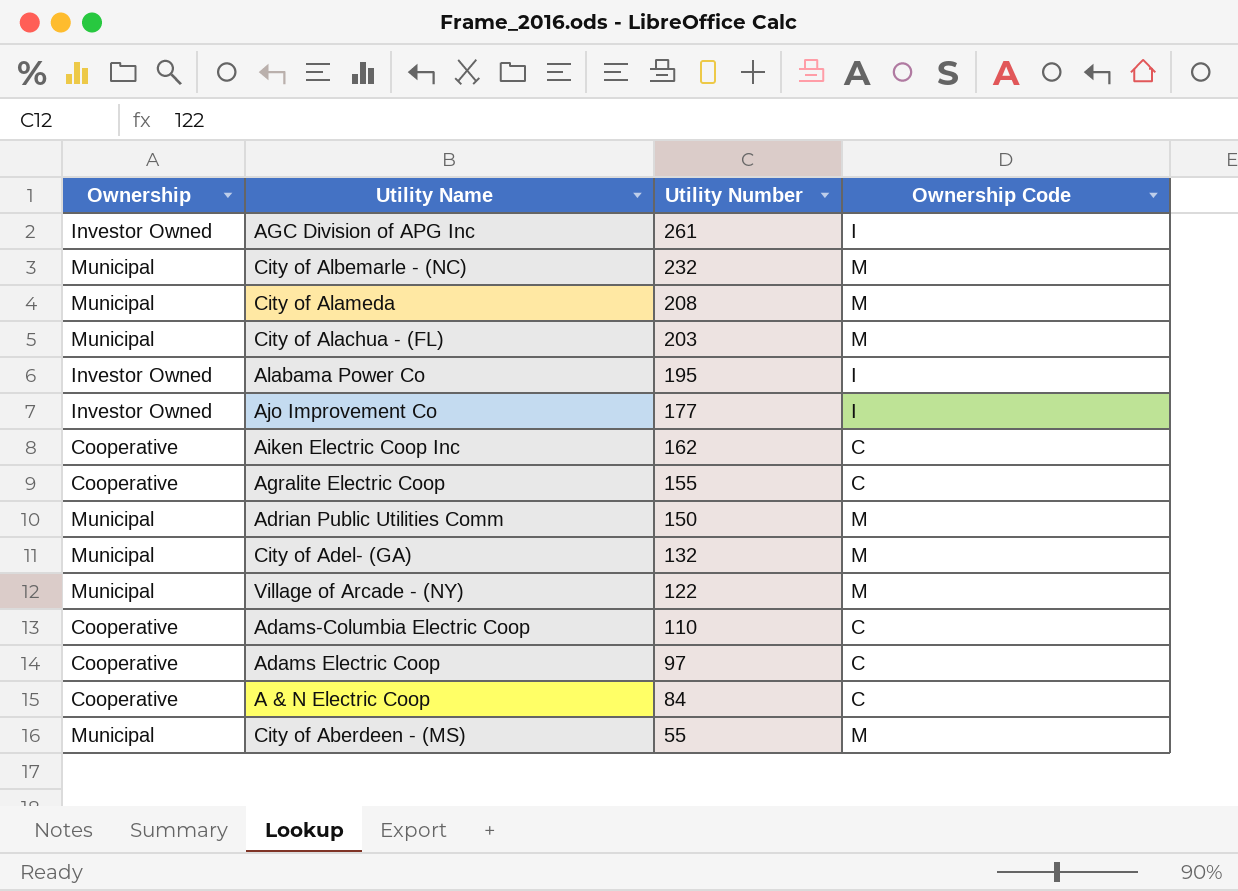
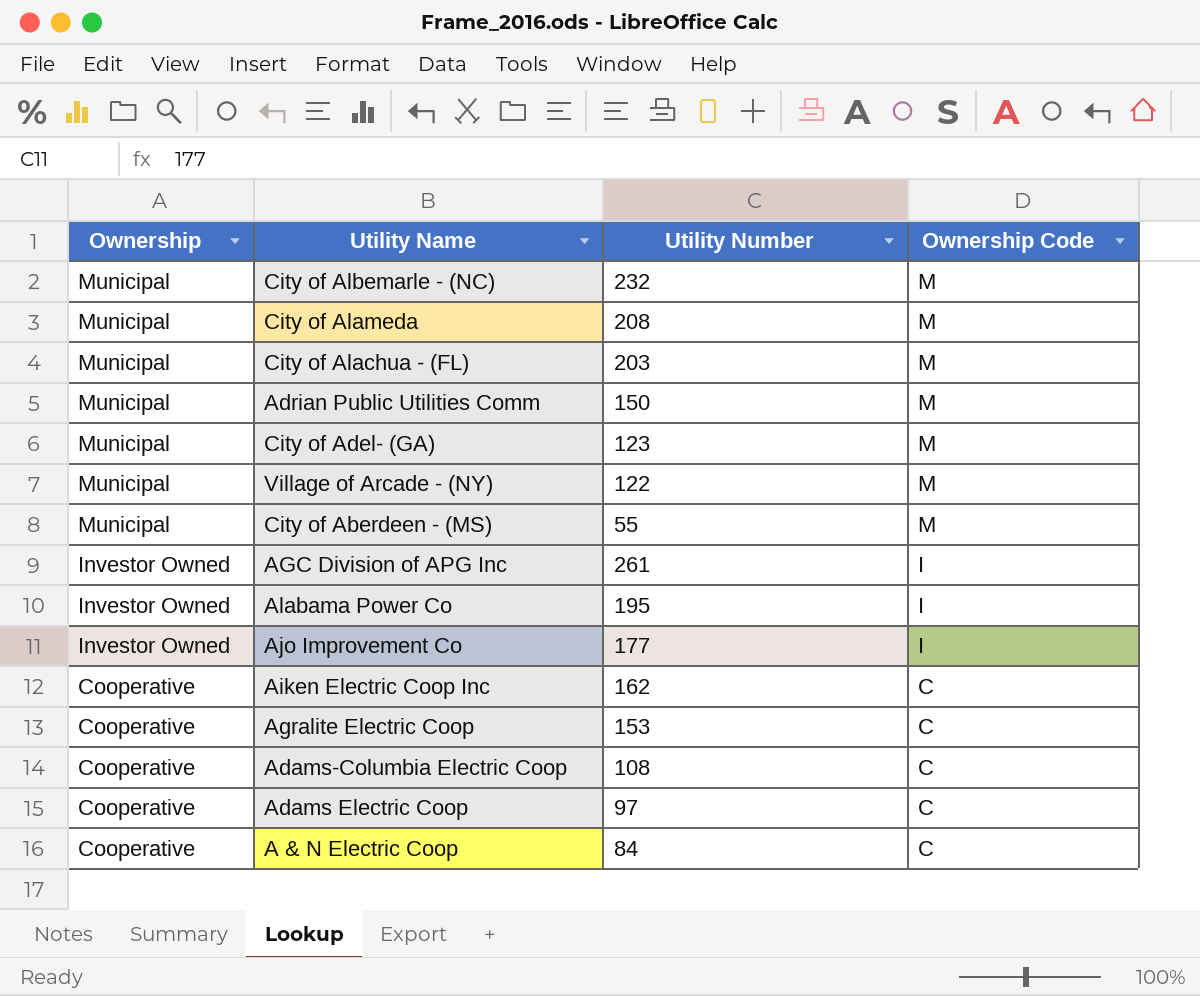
row order: Utility Number descending -> Ownership descending
City of Adel- (GA) | Utility Number: 132 -> 123
Agralite Electric Coop | Utility Number: 155 -> 153
Adams-Columbia Electric Coop | Utility Number: 110 -> 108

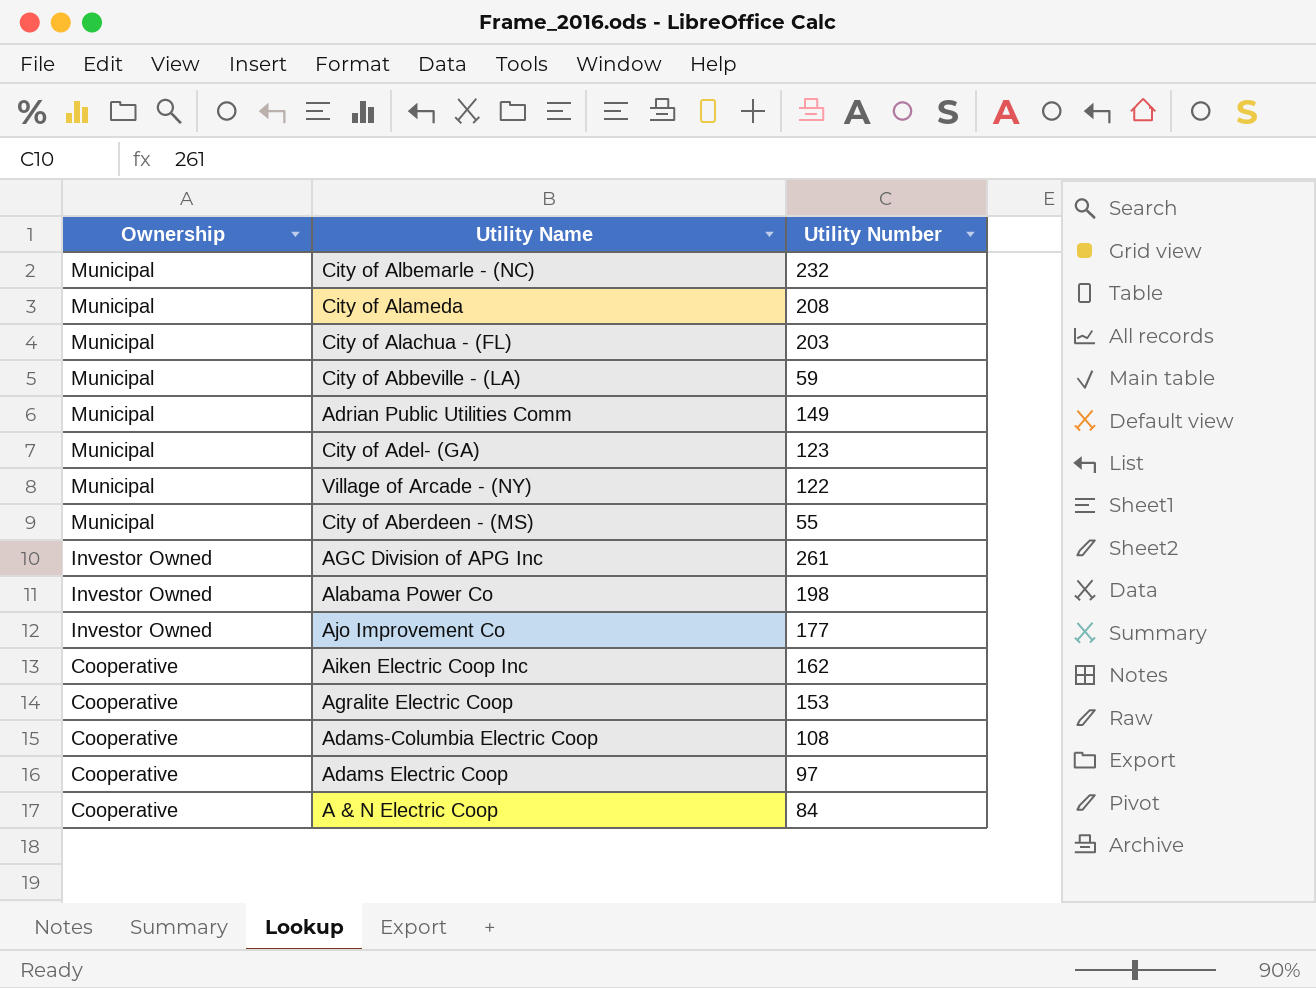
column Ownership Code | position: 4 -> none
row City of Abbeville - (LA): none -> Municipal | 59
Adrian Public Utilities Comm | Utility Number: 150 -> 149
Alabama Power Co | Utility Number: 195 -> 198

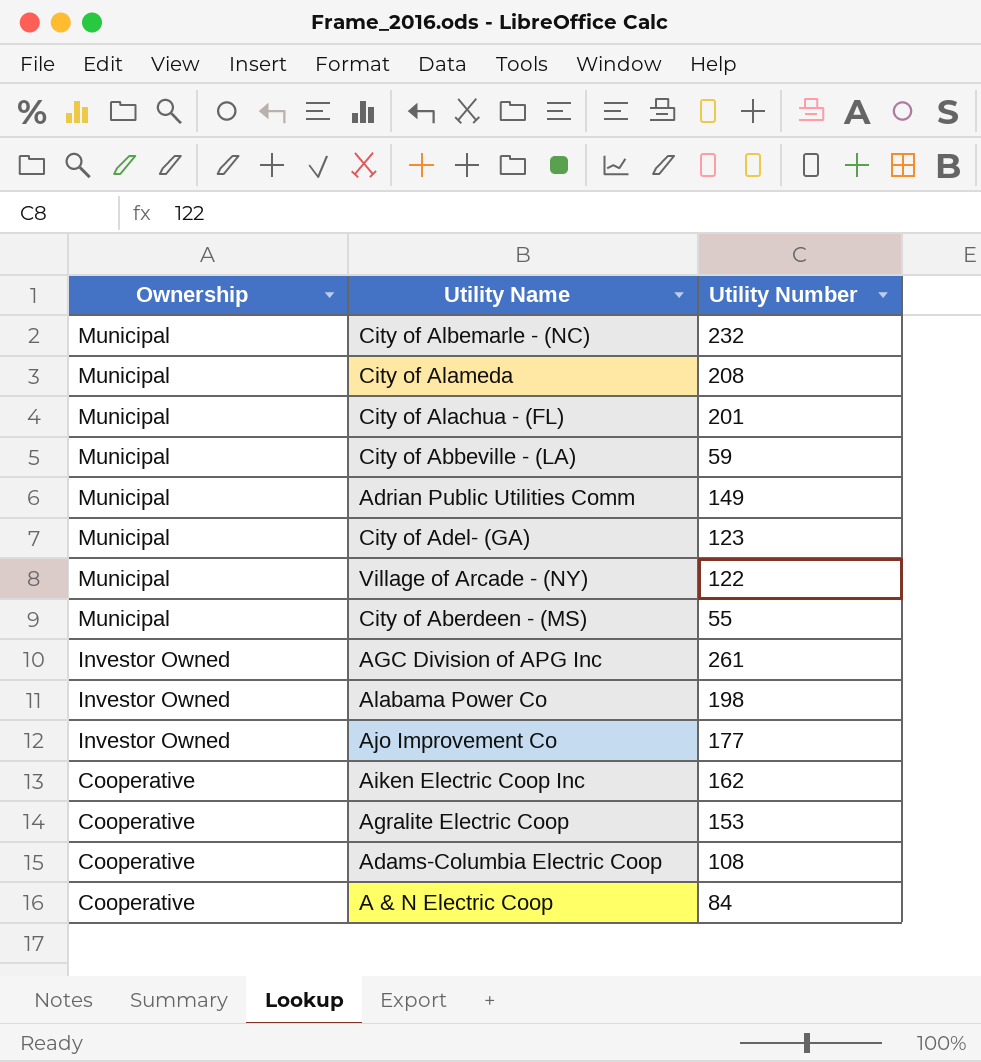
row Adams Electric Coop: Cooperative | 97 -> none
City of Alachua - (FL) | Utility Number: 203 -> 201

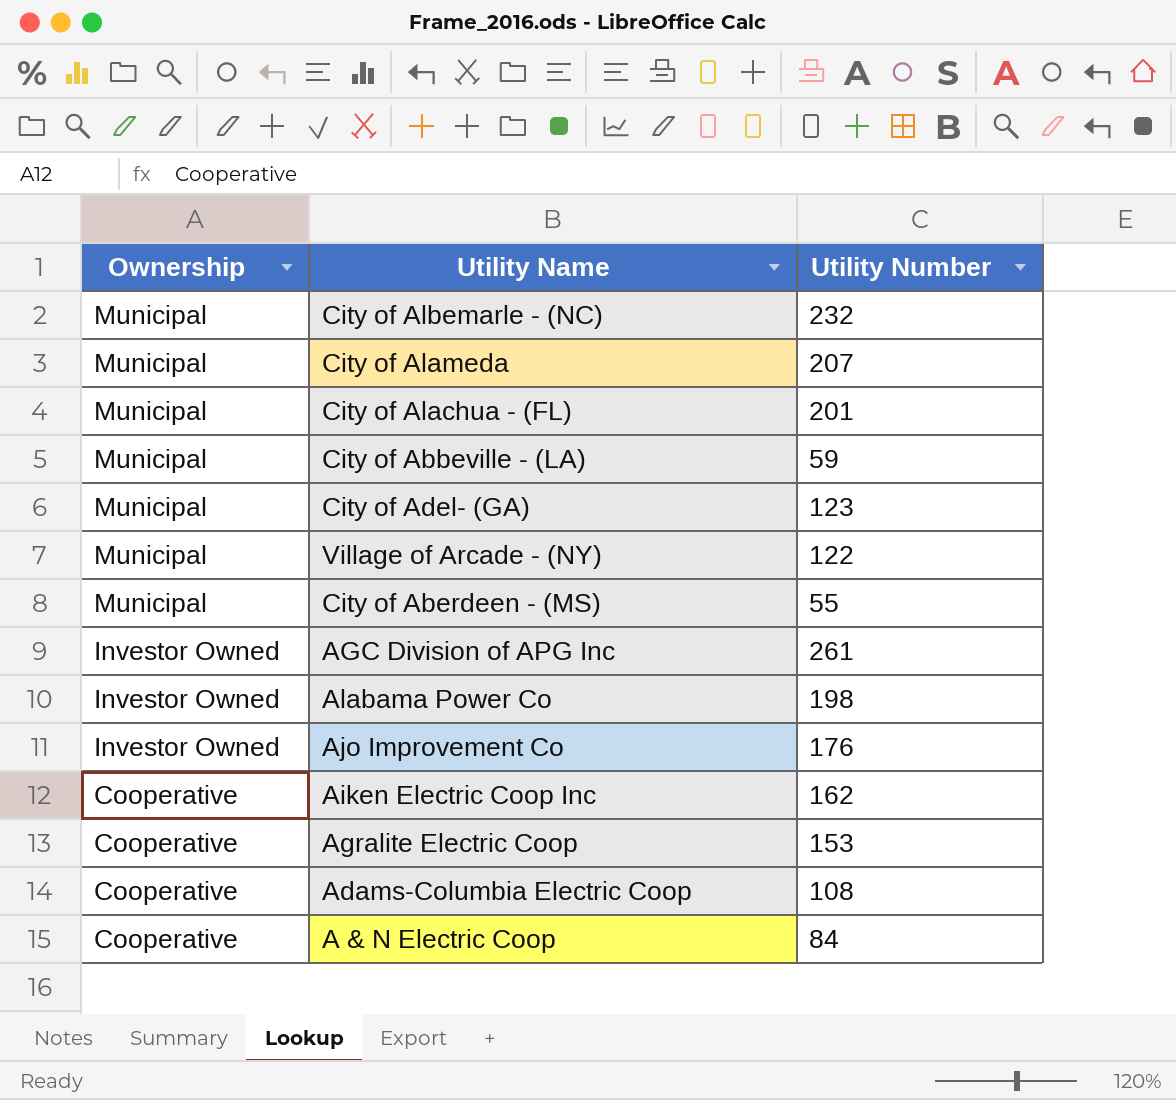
row Adrian Public Utilities Comm: Municipal | 149 -> none
City of Alameda | Utility Number: 208 -> 207
Ajo Improvement Co | Utility Number: 177 -> 176

